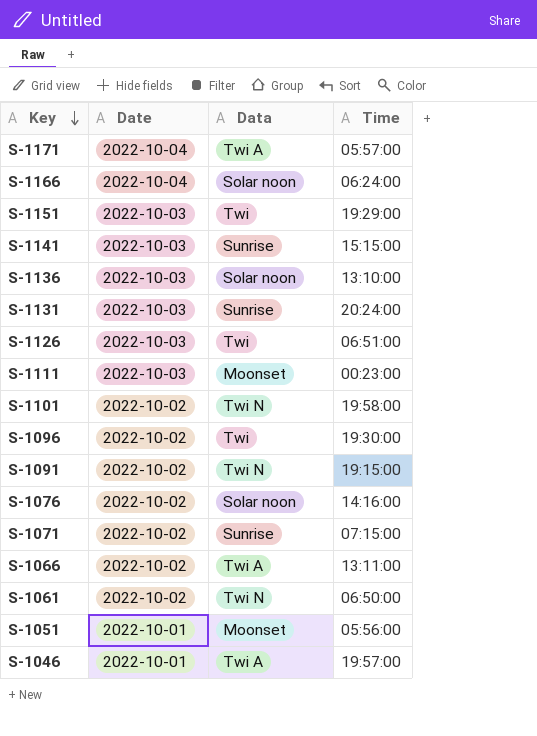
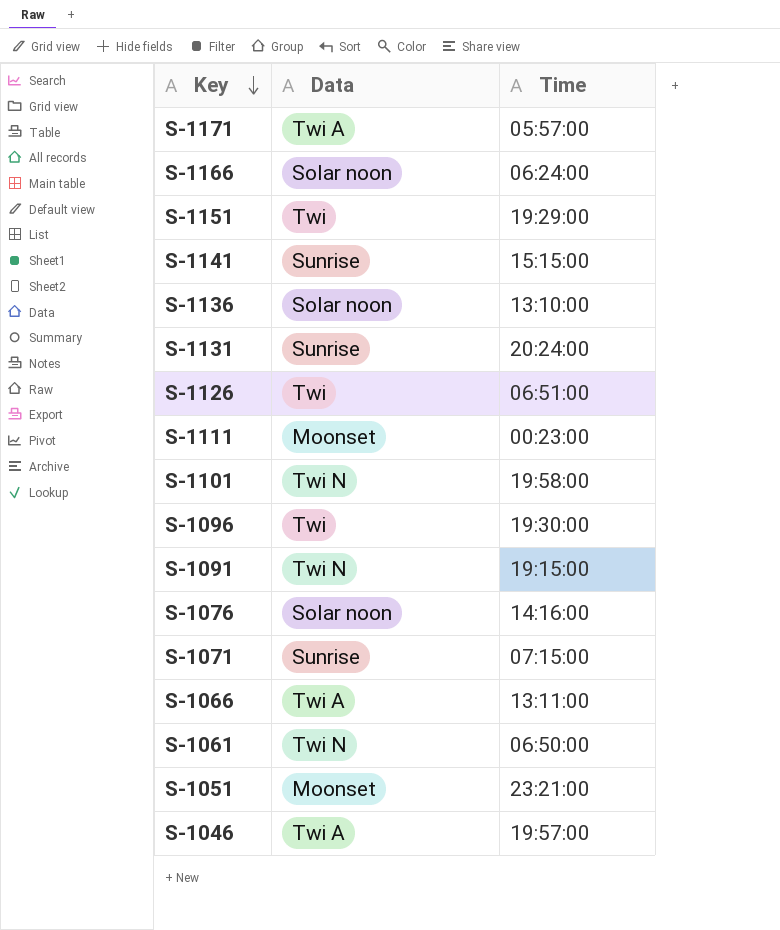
column Date | position: 2 -> none
S-1051 | Time: 05:56:00 -> 23:21:00

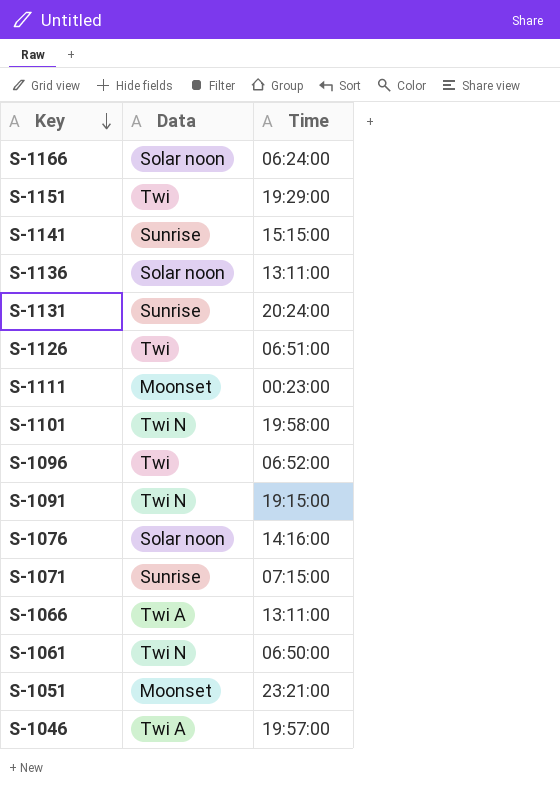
row S-1171: Twi A | 05:57:00 -> none
S-1136 | Time: 13:10:00 -> 13:11:00
S-1096 | Time: 19:30:00 -> 06:52:00

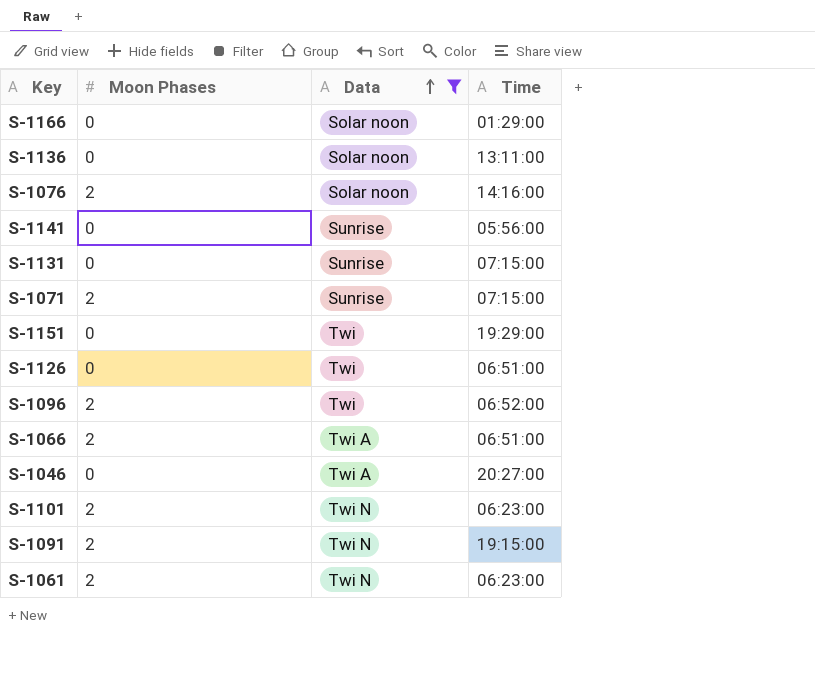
filter: none -> Data != Moonset
row order: Key descending -> Data ascending
column Moon Phases | position: none -> 2
S-1166 | Time: 06:24:00 -> 01:29:00
S-1141 | Time: 15:15:00 -> 05:56:00
S-1131 | Time: 20:24:00 -> 07:15:00
S-1066 | Time: 13:11:00 -> 06:51:00
S-1046 | Time: 19:57:00 -> 20:27:00
S-1101 | Time: 19:58:00 -> 06:23:00
S-1061 | Time: 06:50:00 -> 06:23:00

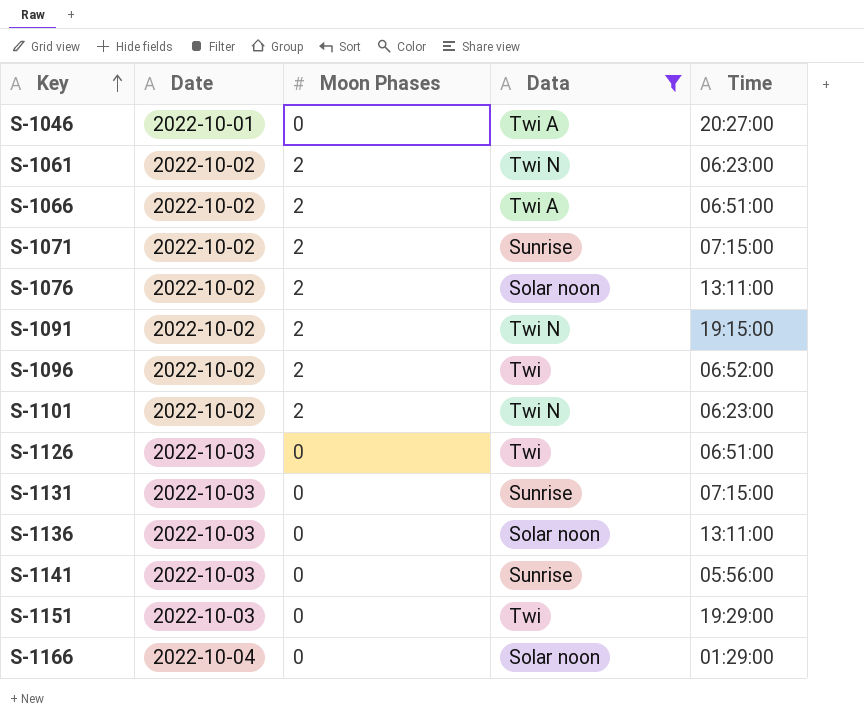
row order: Data ascending -> Key ascending
column Date | position: none -> 2
S-1076 | Time: 14:16:00 -> 13:11:00

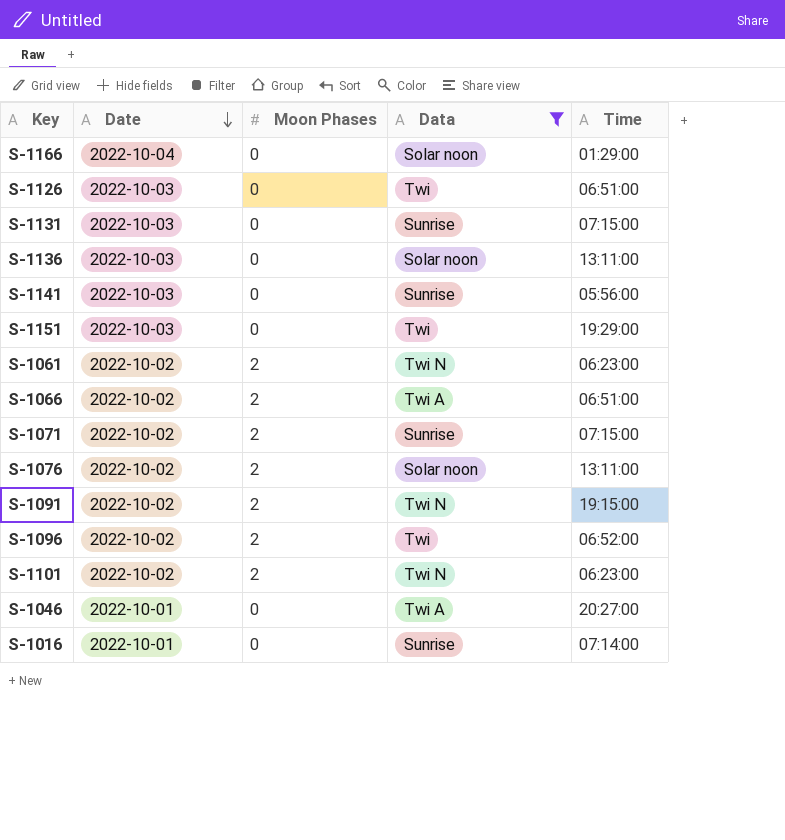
row order: Key ascending -> Date descending
row S-1016: none -> 2022-10-01 | 0 | Sunrise | 07:14:00

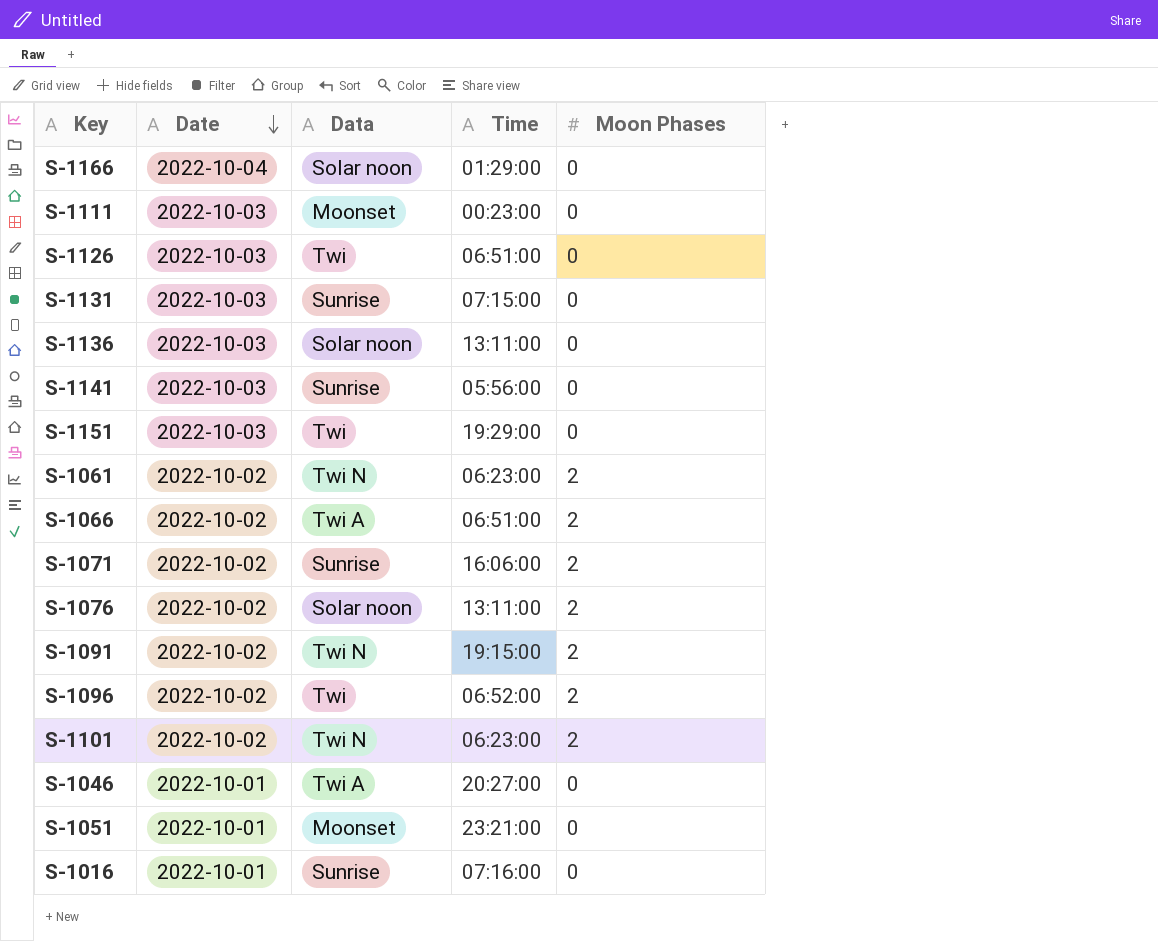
filter: Data != Moonset -> none
column Moon Phases | position: 3 -> 5
S-1071 | Time: 07:15:00 -> 16:06:00
S-1016 | Time: 07:14:00 -> 07:16:00

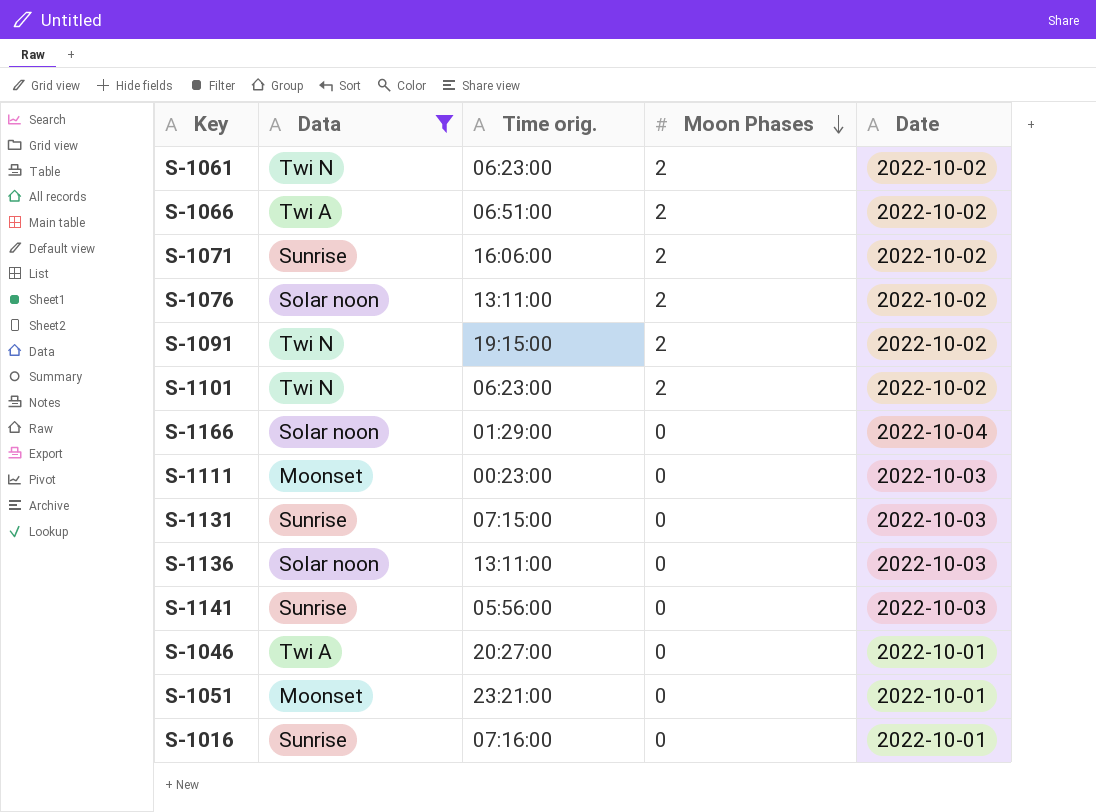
filter: none -> Data != Twi
row order: Date descending -> Moon Phases descending
column name: Time -> Time orig.
column Date | position: 2 -> 5

